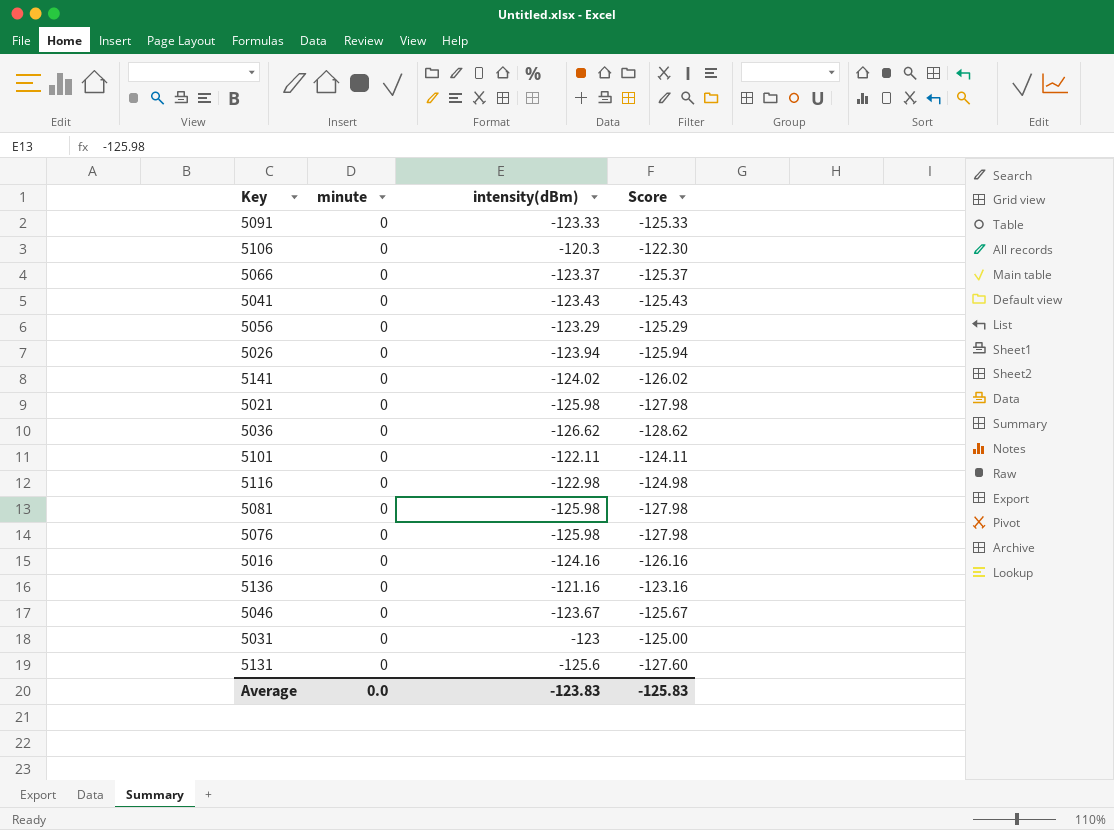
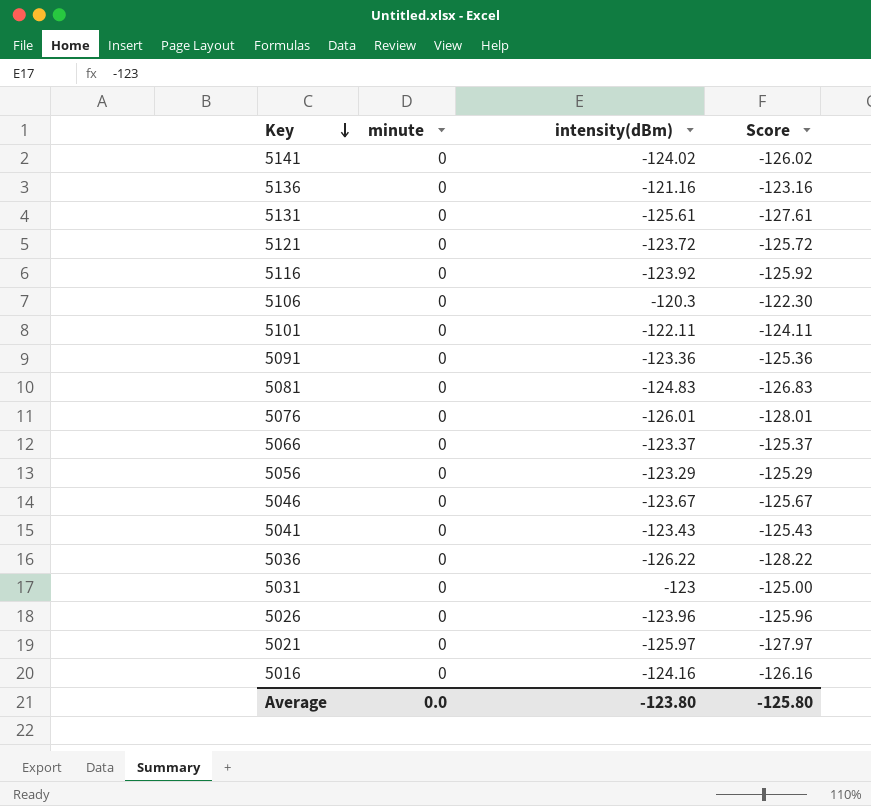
row order: none -> Key descending
5131 | intensity(dBm): -125.6 -> -125.61
5131 | Score: -127.60 -> -127.61
row 5121: none -> 0 | -123.72 | -125.72
5116 | intensity(dBm): -122.98 -> -123.92
5116 | Score: -124.98 -> -125.92
5091 | intensity(dBm): -123.33 -> -123.36
5091 | Score: -125.33 -> -125.36
5081 | intensity(dBm): -125.98 -> -124.83
5081 | Score: -127.98 -> -126.83
5076 | intensity(dBm): -125.98 -> -126.01
5076 | Score: -127.98 -> -128.01
5036 | intensity(dBm): -126.62 -> -126.22
5036 | Score: -128.62 -> -128.22
5026 | intensity(dBm): -123.94 -> -123.96
5026 | Score: -125.94 -> -125.96
5021 | intensity(dBm): -125.98 -> -125.97
5021 | Score: -127.98 -> -127.97
Average | intensity(dBm): -123.83 -> -123.80
Average | Score: -125.83 -> -125.80

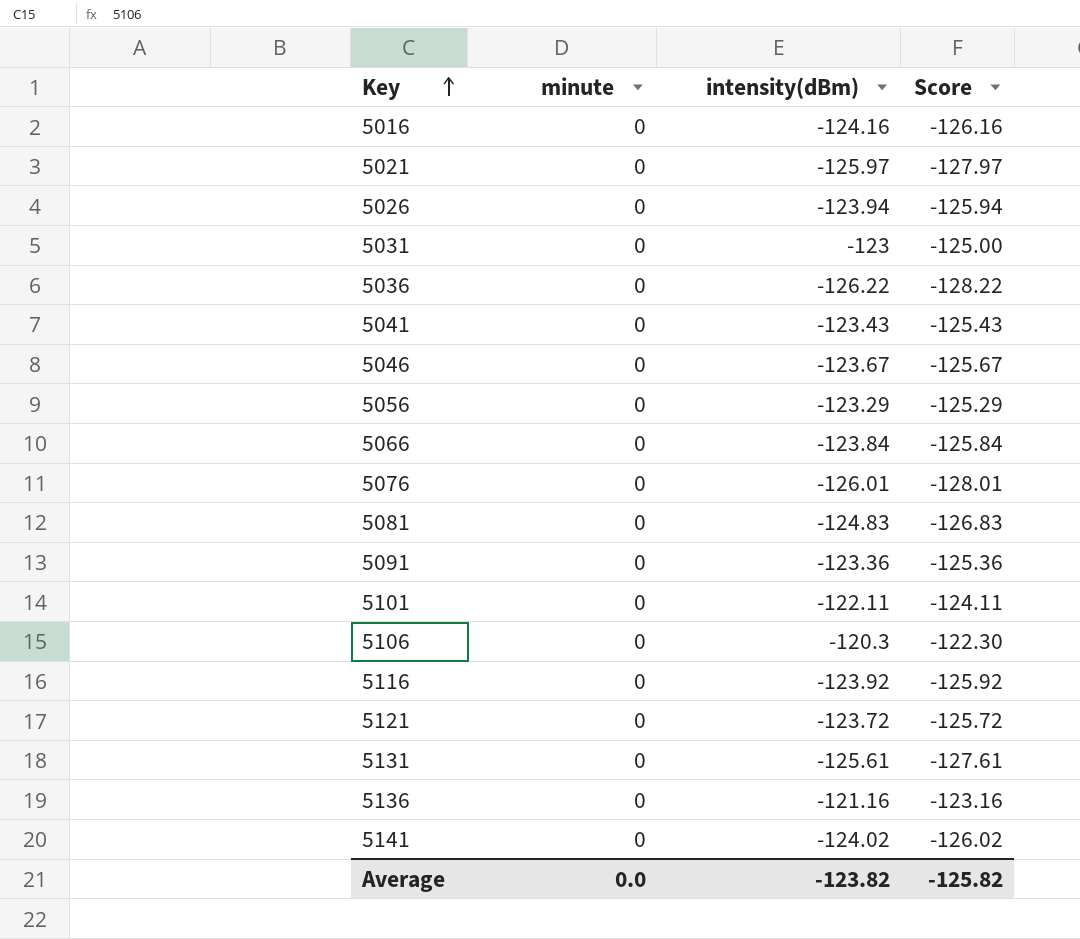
row order: Key descending -> Key ascending
5026 | intensity(dBm): -123.96 -> -123.94
5026 | Score: -125.96 -> -125.94
5066 | intensity(dBm): -123.37 -> -123.84
5066 | Score: -125.37 -> -125.84
Average | intensity(dBm): -123.80 -> -123.82
Average | Score: -125.80 -> -125.82

